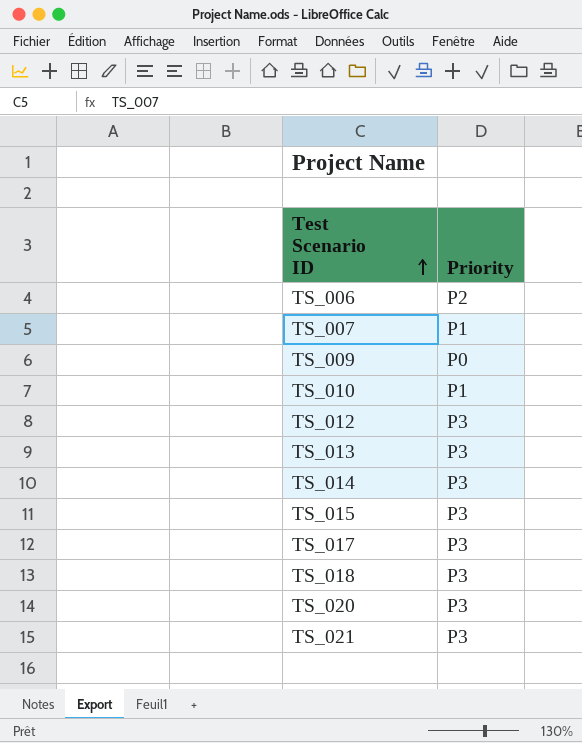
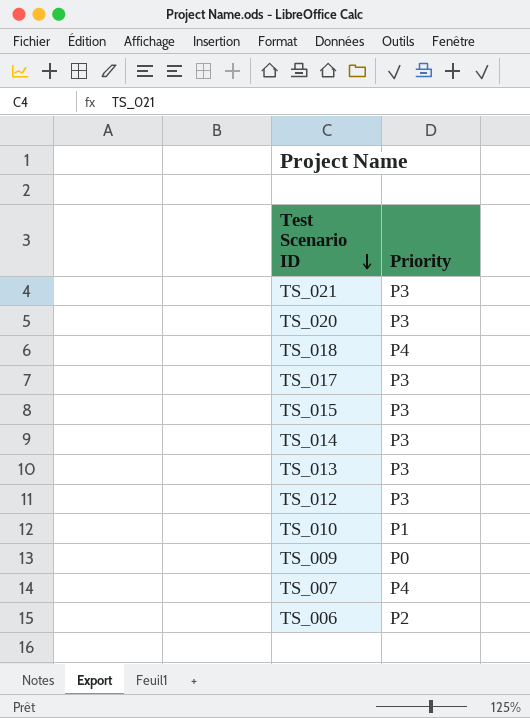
row order: Test Scenario ID ascending -> Test Scenario ID descending
TS_018 | Priority: P3 -> P4
TS_007 | Priority: P1 -> P4

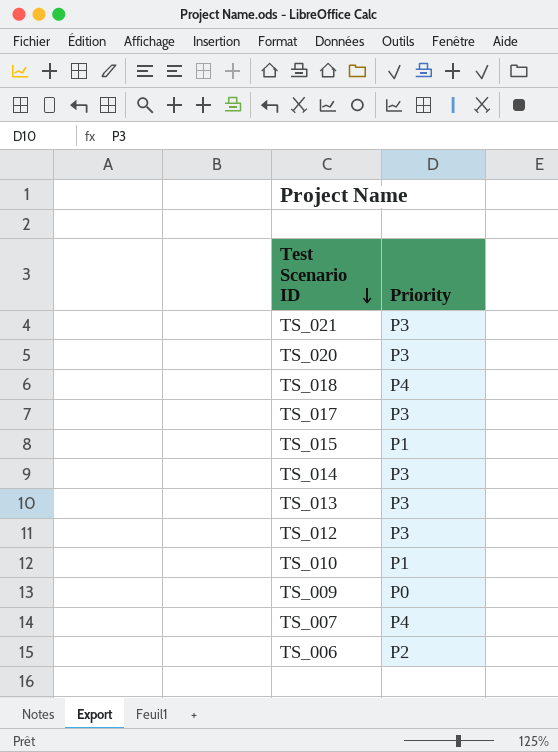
TS_015 | Priority: P3 -> P1

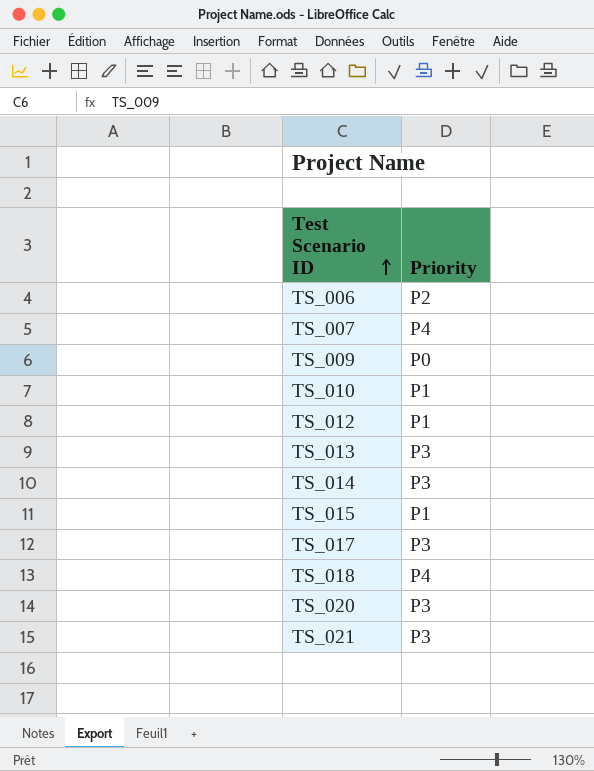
row order: Test Scenario ID descending -> Test Scenario ID ascending
TS_012 | Priority: P3 -> P1

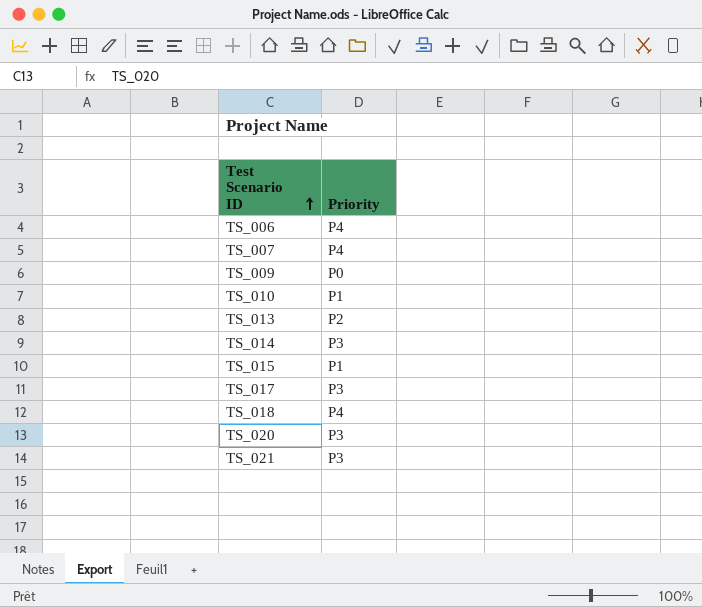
row TS_012: P1 -> none
TS_006 | Priority: P2 -> P4
TS_013 | Priority: P3 -> P2

